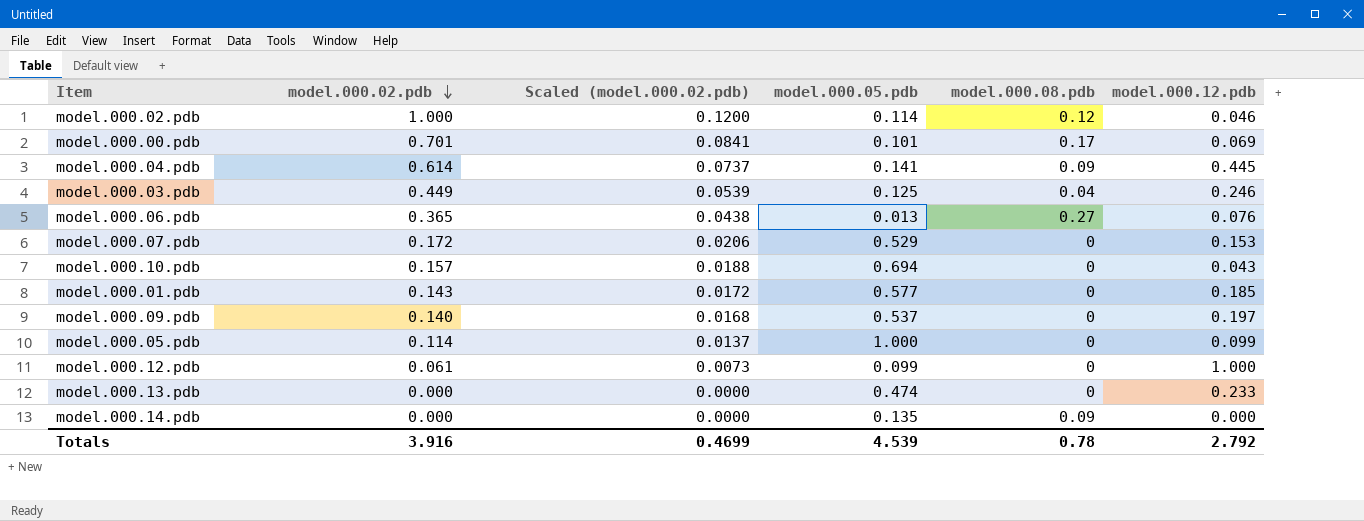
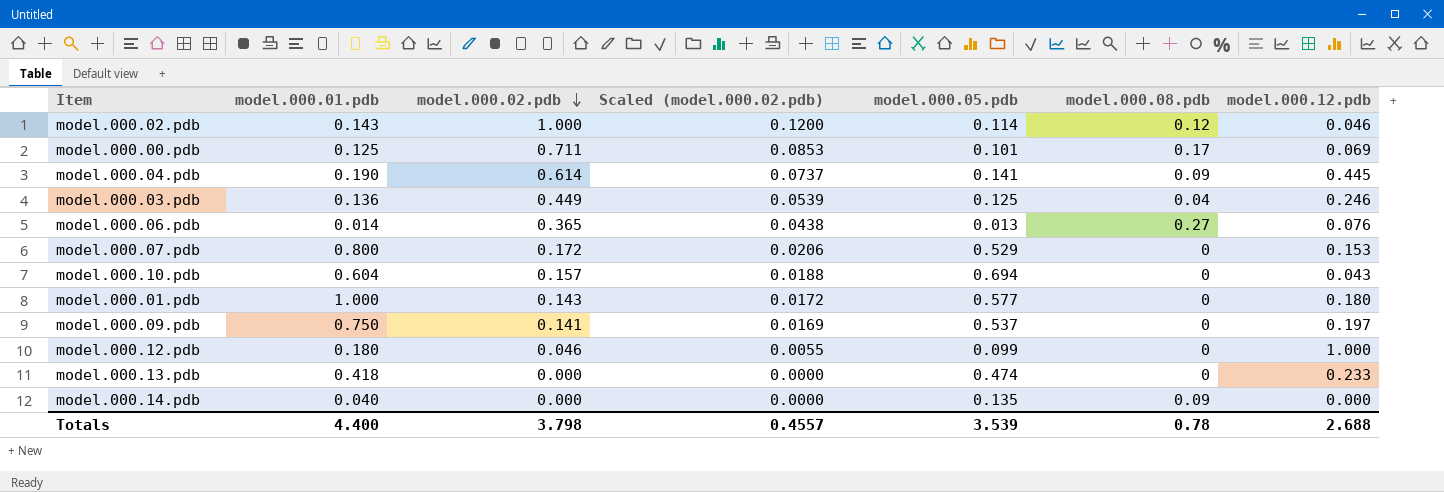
column model.000.01.pdb | position: none -> 2
row model.000.05.pdb: 0.114 | 0.0137 | 1.000 | 0 | 0.099 -> none
model.000.00.pdb | model.000.02.pdb: 0.701 -> 0.711
model.000.00.pdb | Scaled (model.000.02.pdb): 0.0841 -> 0.0853
model.000.01.pdb | model.000.12.pdb: 0.185 -> 0.180
model.000.09.pdb | model.000.02.pdb: 0.140 -> 0.141
model.000.09.pdb | Scaled (model.000.02.pdb): 0.0168 -> 0.0169
model.000.12.pdb | model.000.02.pdb: 0.061 -> 0.046
model.000.12.pdb | Scaled (model.000.02.pdb): 0.0073 -> 0.0055
Totals | model.000.02.pdb: 3.916 -> 3.798
Totals | Scaled (model.000.02.pdb): 0.4699 -> 0.4557
Totals | model.000.05.pdb: 4.539 -> 3.539
Totals | model.000.12.pdb: 2.792 -> 2.688

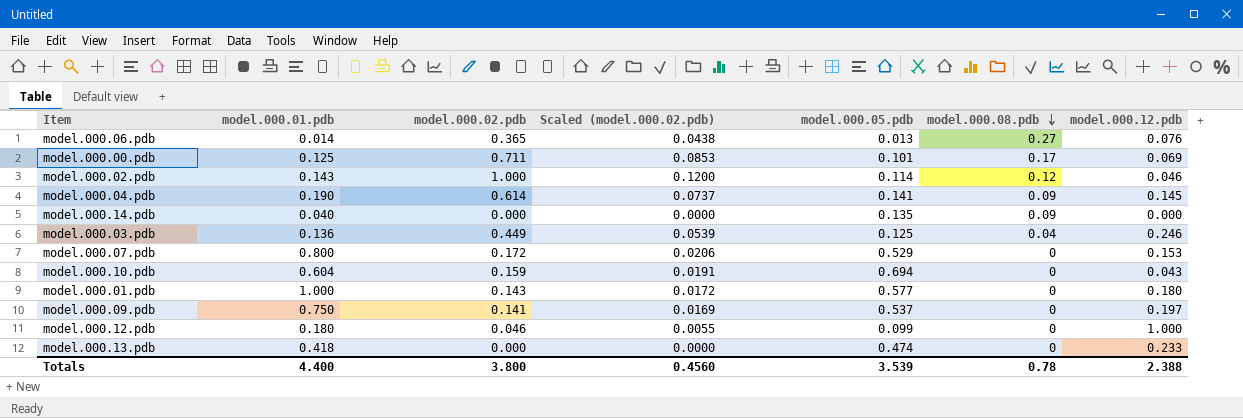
row order: model.000.02.pdb descending -> model.000.08.pdb descending
model.000.04.pdb | model.000.12.pdb: 0.445 -> 0.145
model.000.10.pdb | model.000.02.pdb: 0.157 -> 0.159
model.000.10.pdb | Scaled (model.000.02.pdb): 0.0188 -> 0.0191
Totals | model.000.02.pdb: 3.798 -> 3.800
Totals | Scaled (model.000.02.pdb): 0.4557 -> 0.4560
Totals | model.000.12.pdb: 2.688 -> 2.388

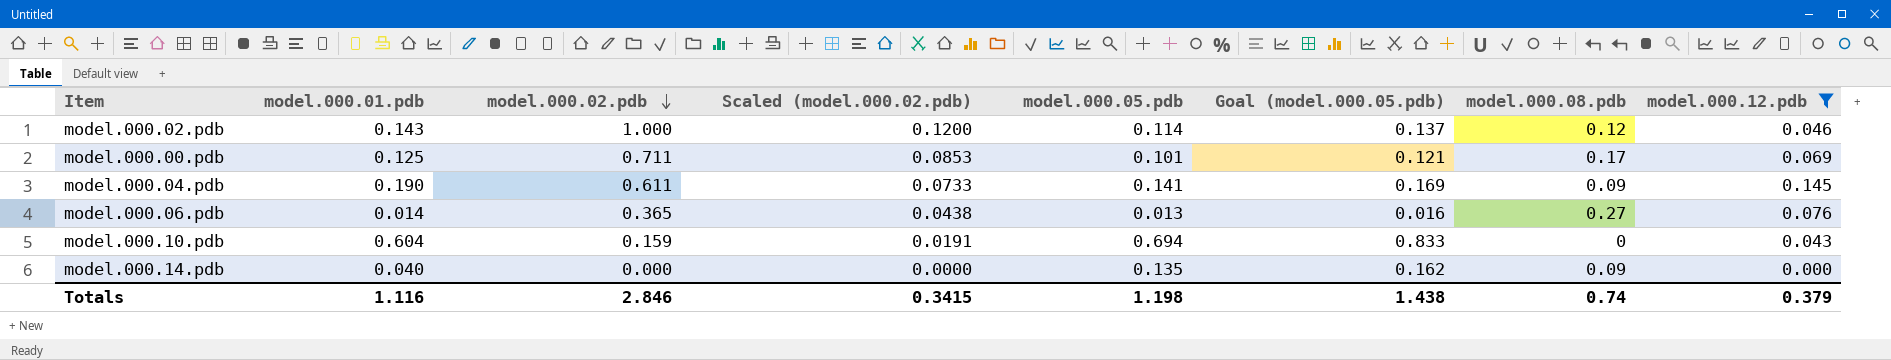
filter: none -> model.000.12.pdb <= 0.145
row order: model.000.08.pdb descending -> model.000.02.pdb descending
column Goal (model.000.05.pdb) | formula: none -> [model.000.05.pdb] * 1.2
model.000.04.pdb | model.000.02.pdb: 0.614 -> 0.611
model.000.04.pdb | Scaled (model.000.02.pdb): 0.0737 -> 0.0733
Totals | model.000.01.pdb: 4.400 -> 1.116
Totals | model.000.02.pdb: 3.800 -> 2.846
Totals | Scaled (model.000.02.pdb): 0.4560 -> 0.3415
Totals | model.000.05.pdb: 3.539 -> 1.198
Totals | model.000.08.pdb: 0.78 -> 0.74
Totals | model.000.12.pdb: 2.388 -> 0.379

